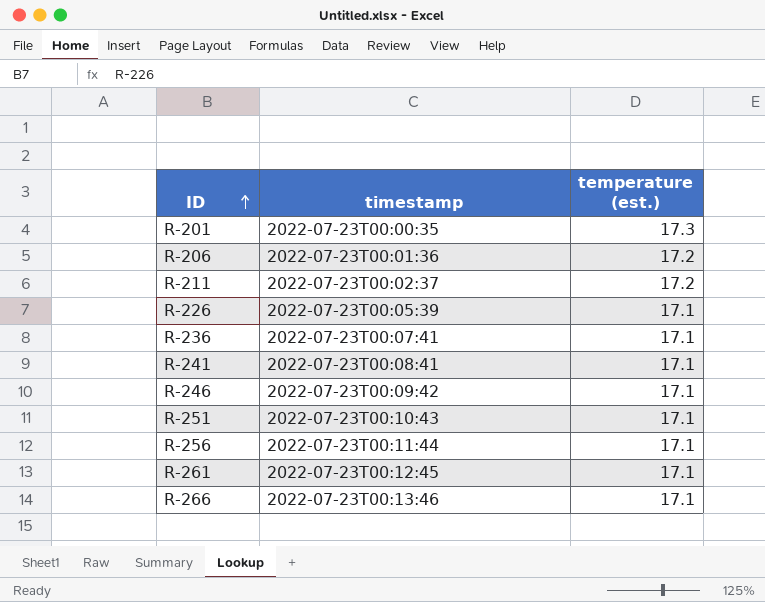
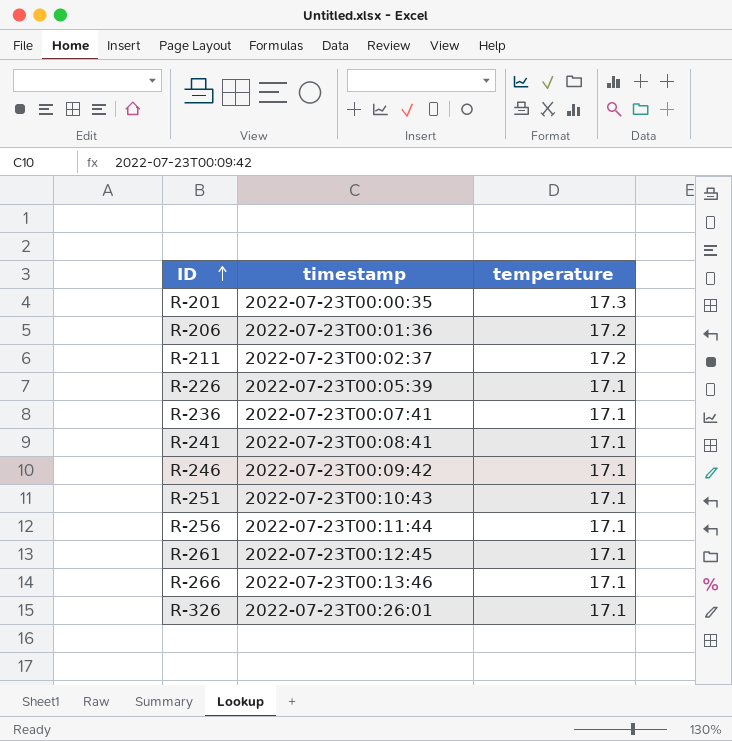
column name: temperature (est.) -> temperature
row R-326: none -> 2022-07-23T00:26:01 | 17.1

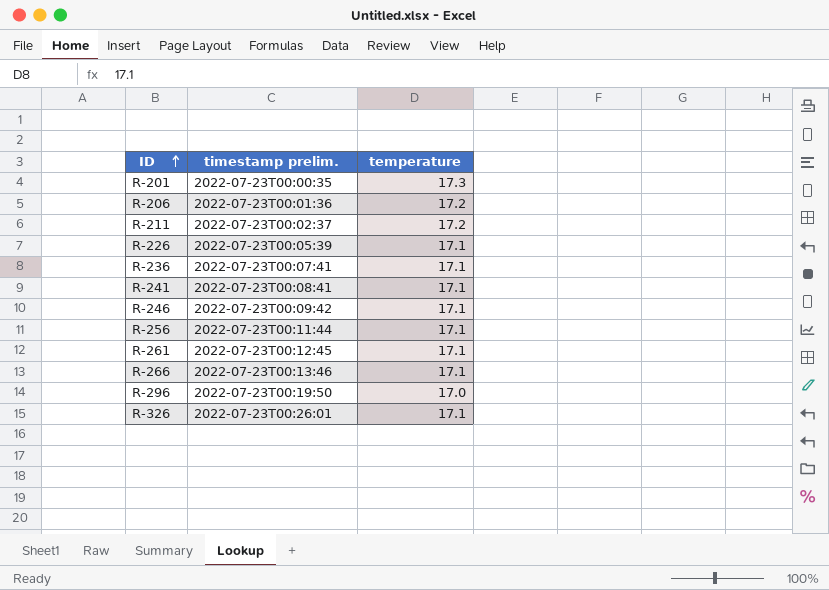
column name: timestamp -> timestamp prelim.
row R-251: 2022-07-23T00:10:43 | 17.1 -> none
row R-296: none -> 2022-07-23T00:19:50 | 17.0

